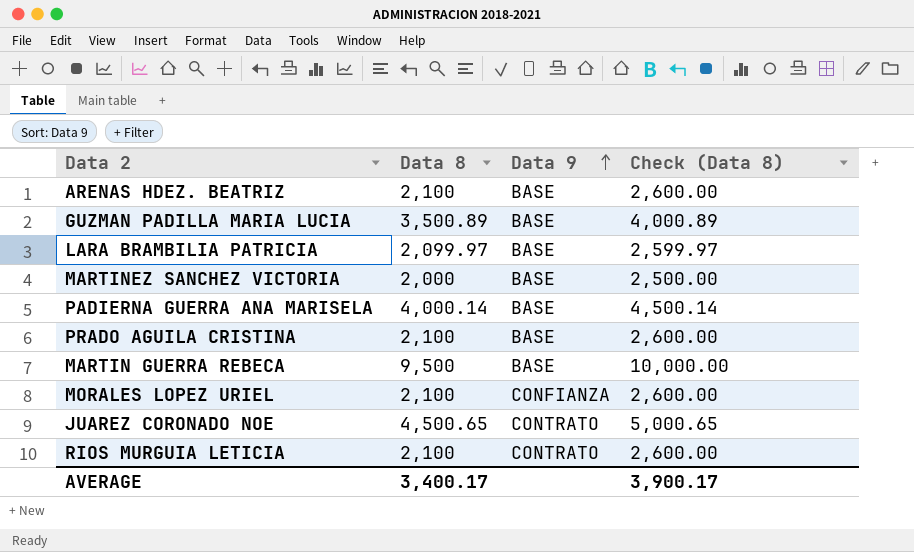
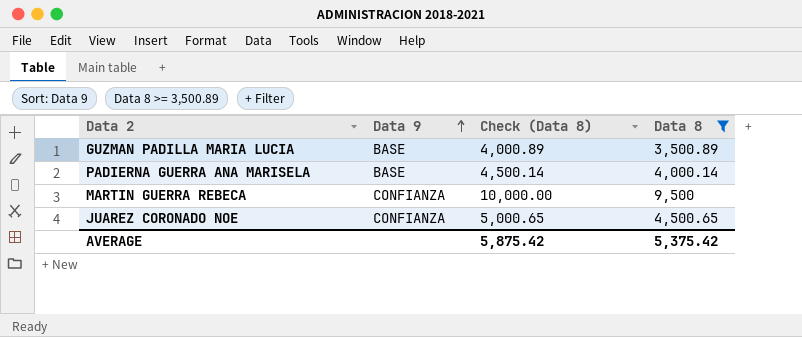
filter: none -> Data 8 >= 3,500.89
column Data 8 | position: 2 -> 4
MARTIN GUERRA REBECA | Data 9: BASE -> CONFIANZA
JUAREZ CORONADO NOE | Data 9: CONTRATO -> CONFIANZA
AVERAGE | Check (Data 8): 3,900.17 -> 5,875.42
AVERAGE | Data 8: 3,400.17 -> 5,375.42

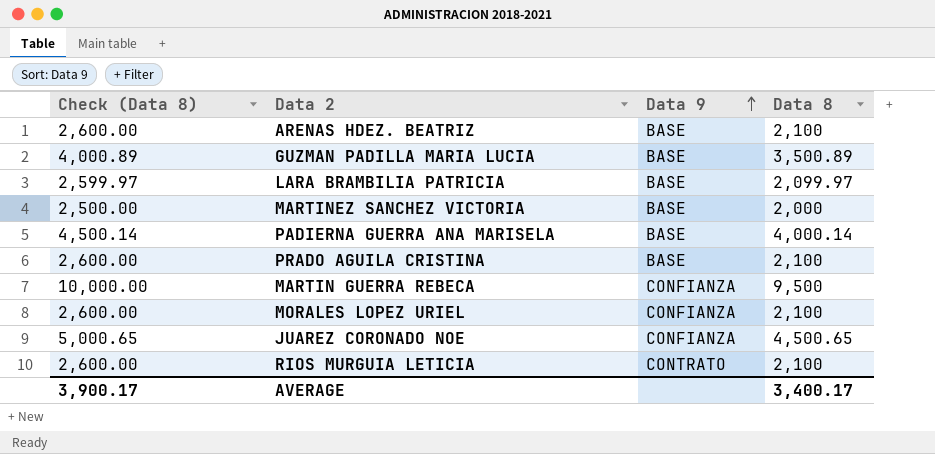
filter: Data 8 >= 3,500.89 -> none
column Check (Data 8) | position: 3 -> 1
AVERAGE | Check (Data 8): 5,875.42 -> 3,900.17
AVERAGE | Data 8: 5,375.42 -> 3,400.17

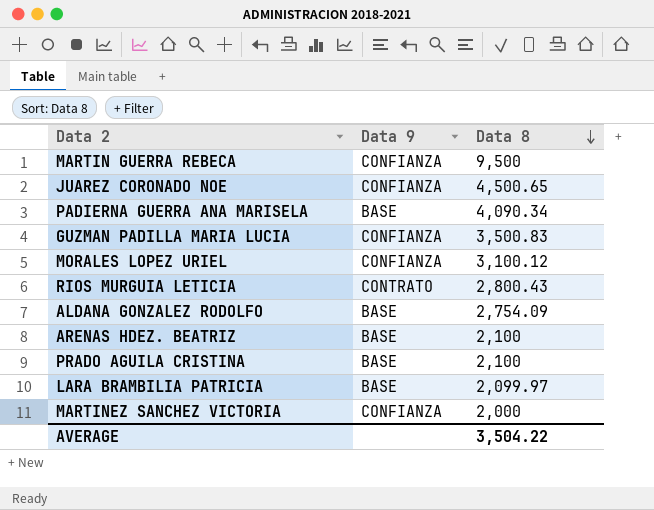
row order: Data 9 ascending -> Data 8 descending
column Check (Data 8) | formula: [Data 8] + 500 -> none
PADIERNA GUERRA ANA MARISELA | Data 8: 4,000.14 -> 4,090.34
GUZMAN PADILLA MARIA LUCIA | Data 9: BASE -> CONFIANZA
GUZMAN PADILLA MARIA LUCIA | Data 8: 3,500.89 -> 3,500.83
MORALES LOPEZ URIEL | Data 8: 2,100 -> 3,100.12
RIOS MURGUIA LETICIA | Data 8: 2,100 -> 2,800.43
row ALDANA GONZALEZ RODOLFO: none -> BASE | 2,754.09
MARTINEZ SANCHEZ VICTORIA | Data 9: BASE -> CONFIANZA
AVERAGE | Data 8: 3,400.17 -> 3,504.22

